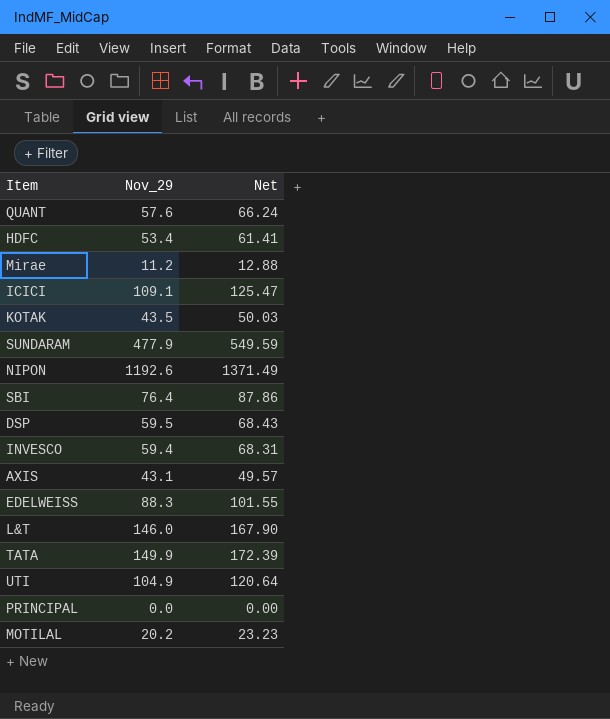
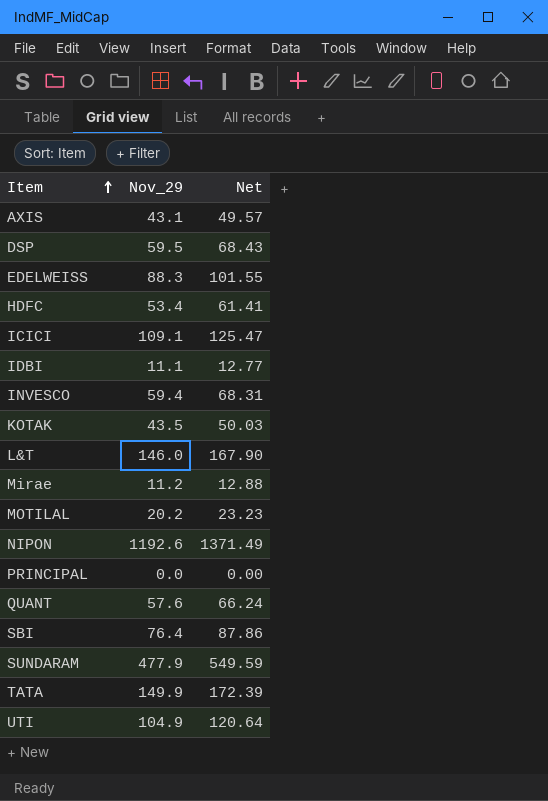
row order: none -> Item ascending
row IDBI: none -> 11.1 | 12.77

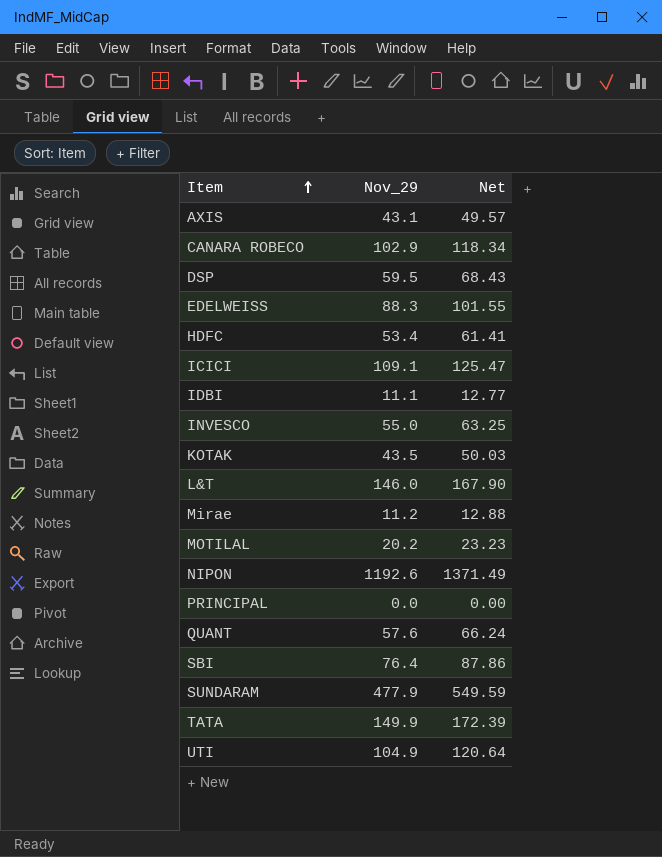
row CANARA ROBECO: none -> 102.9 | 118.34
INVESCO | Nov_29: 59.4 -> 55.0
INVESCO | Net: 68.31 -> 63.25

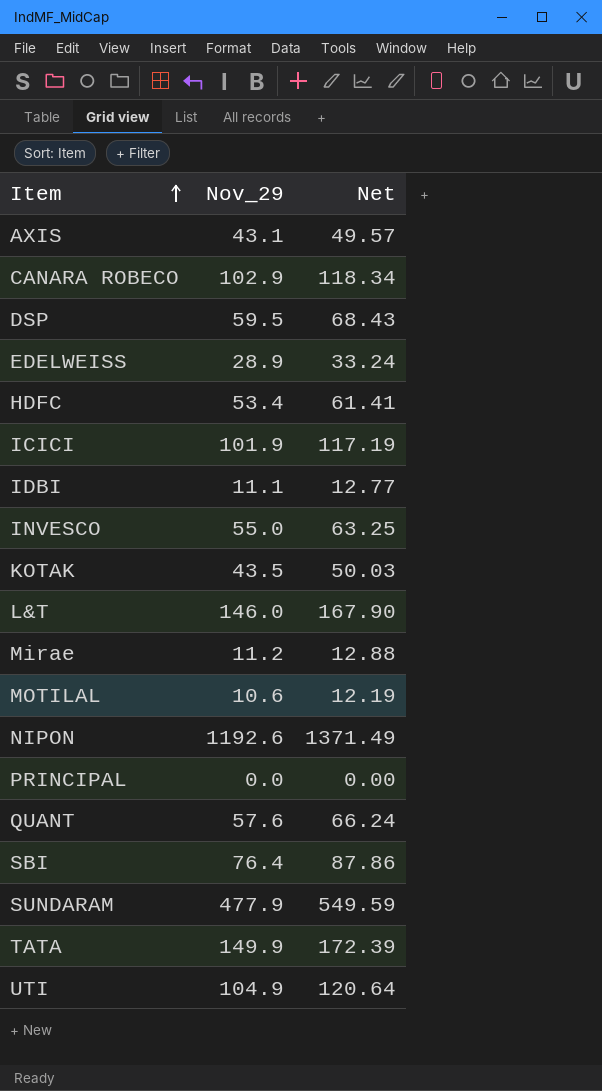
EDELWEISS | Nov_29: 88.3 -> 28.9
EDELWEISS | Net: 101.55 -> 33.24
ICICI | Nov_29: 109.1 -> 101.9
ICICI | Net: 125.47 -> 117.19
MOTILAL | Nov_29: 20.2 -> 10.6
MOTILAL | Net: 23.23 -> 12.19

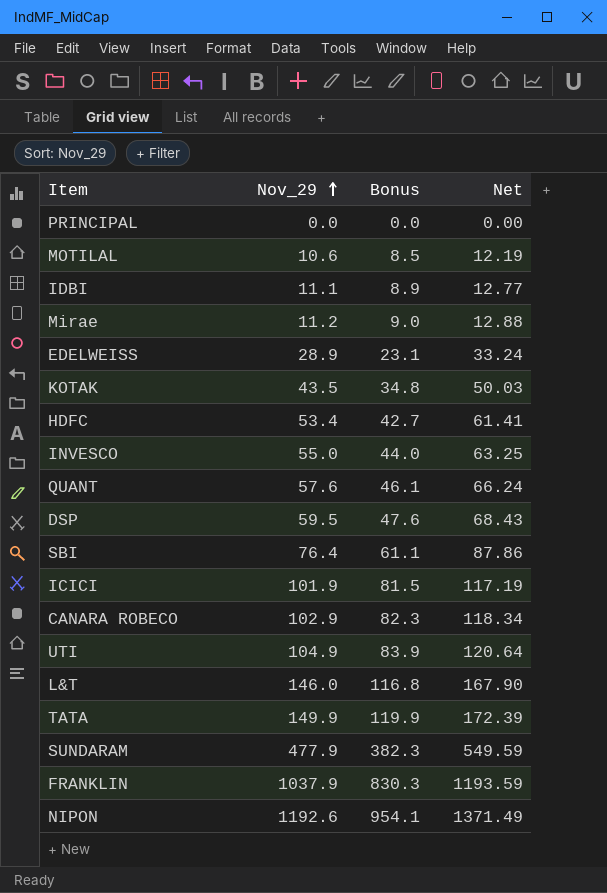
row order: Item ascending -> Nov_29 ascending
column Bonus | formula: none -> [Nov_29] * 0.8
row AXIS: 43.1 | 49.57 -> none
row FRANKLIN: none -> 1037.9 | 830.3 | 1193.59

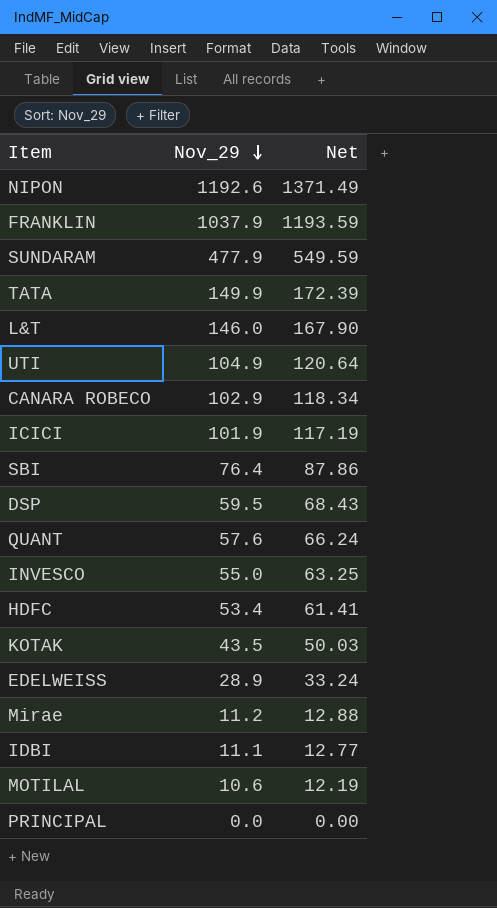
row order: Nov_29 ascending -> Nov_29 descending
column Bonus | formula: [Nov_29] * 0.8 -> none

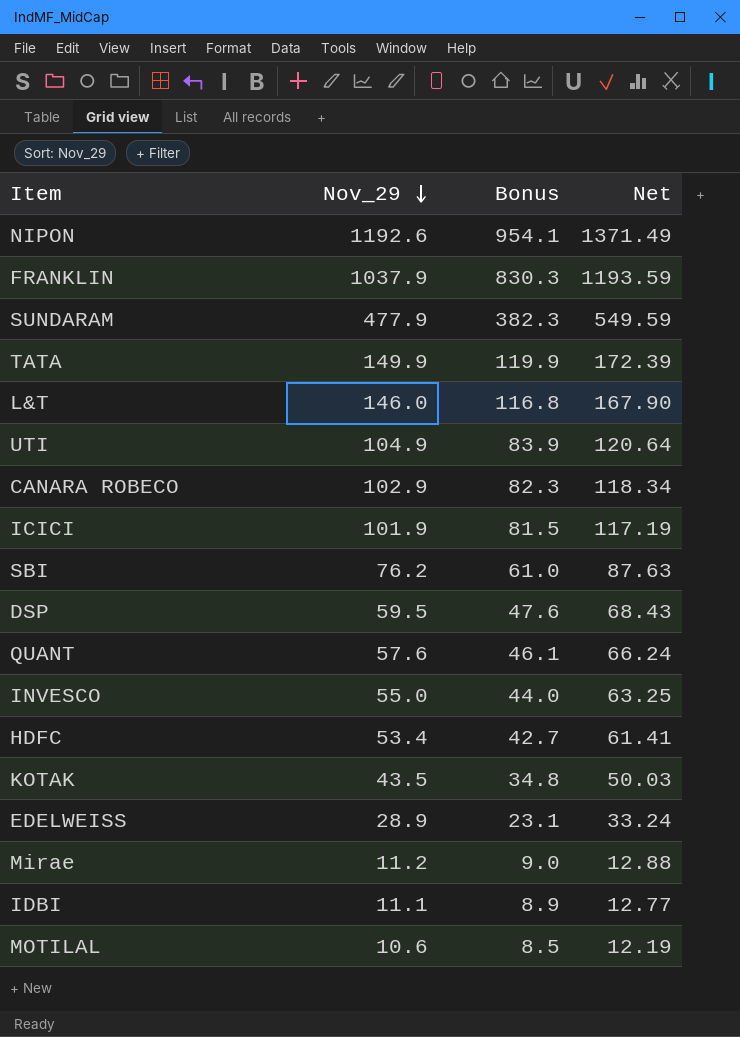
column Bonus | formula: none -> [Nov_29] * 0.8
row PRINCIPAL: 0.0 | 0.00 -> none
SBI | Nov_29: 76.4 -> 76.2
SBI | Net: 87.86 -> 87.63

